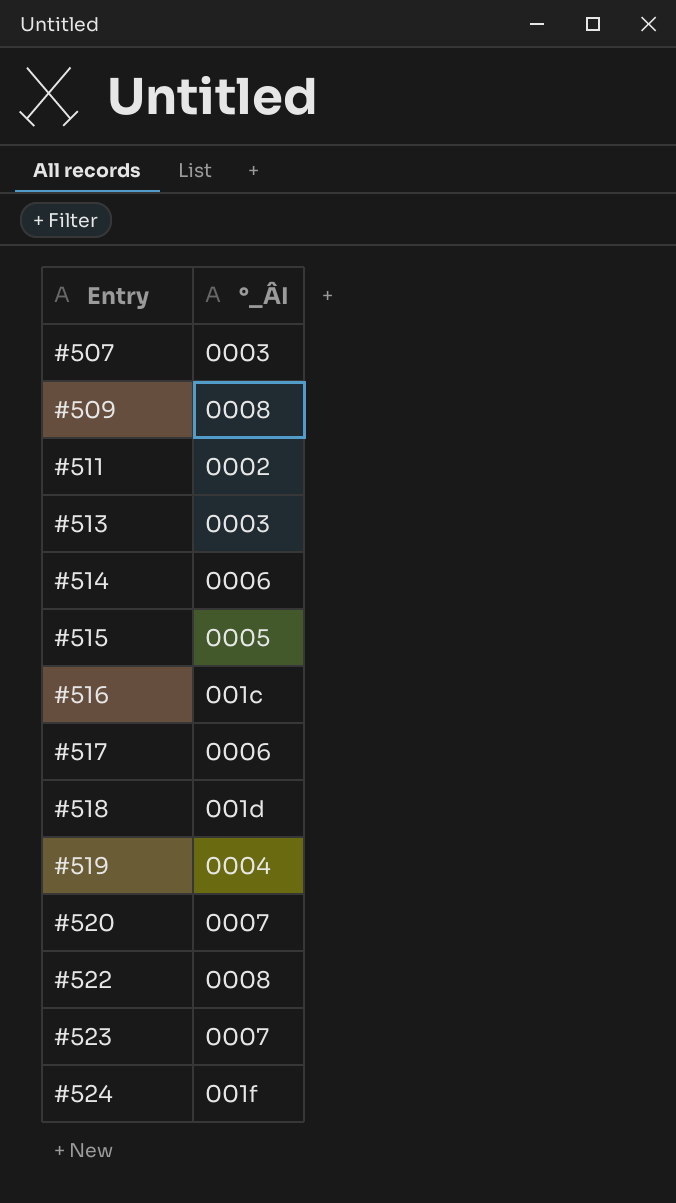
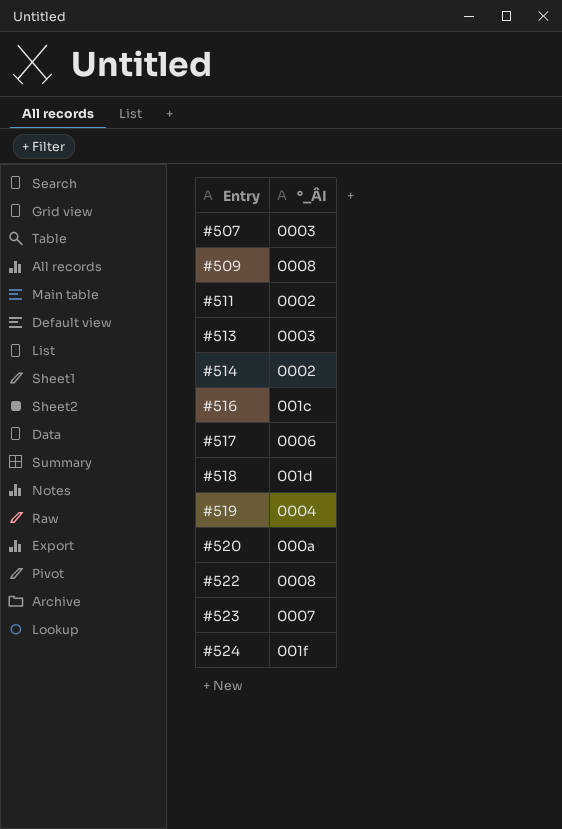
row #515: 0005 -> none
#514 | °_ÂI: 0006 -> 0002
#520 | °_ÂI: 0007 -> 000a

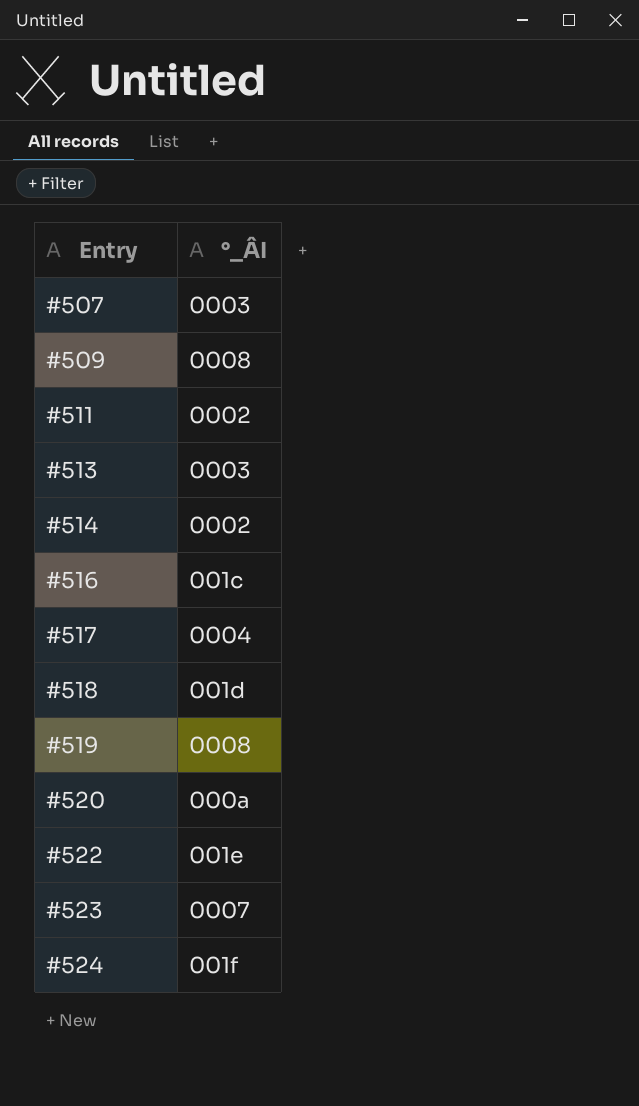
#517 | °_ÂI: 0006 -> 0004
#519 | °_ÂI: 0004 -> 0008
#522 | °_ÂI: 0008 -> 001e

